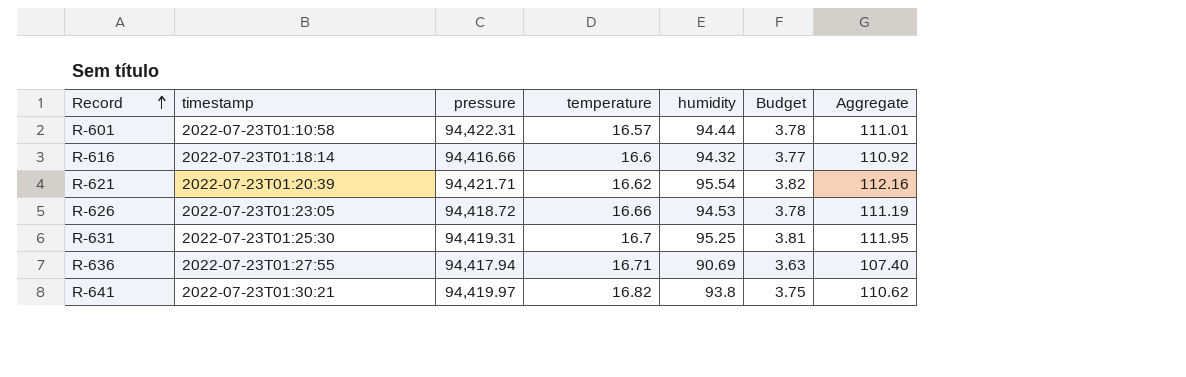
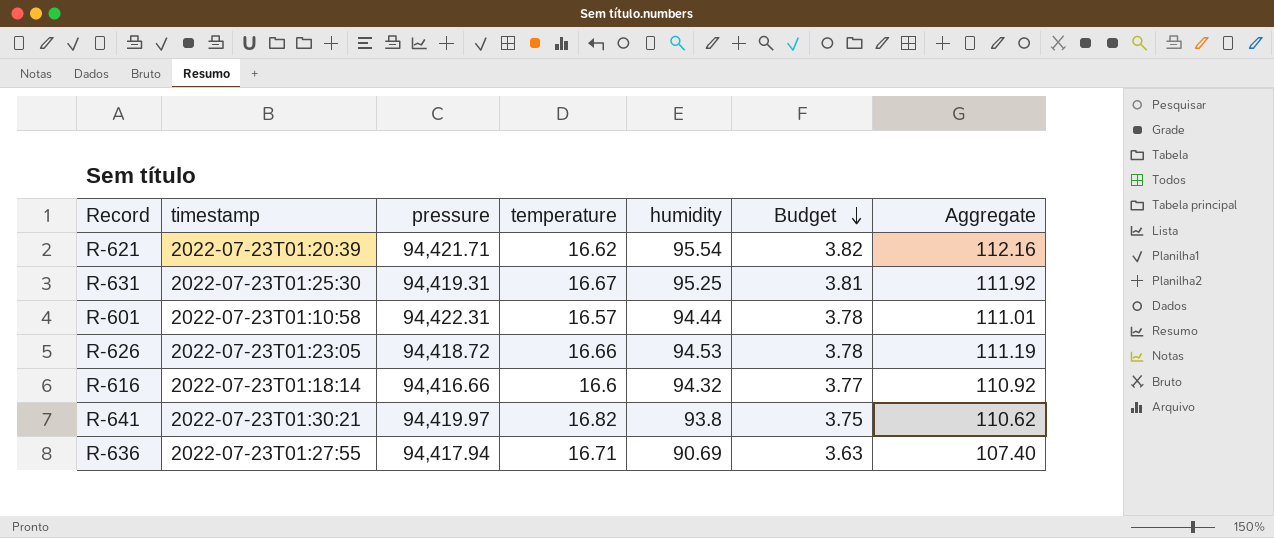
row order: Record ascending -> Budget descending
R-631 | temperature: 16.7 -> 16.67
R-631 | Aggregate: 111.95 -> 111.92

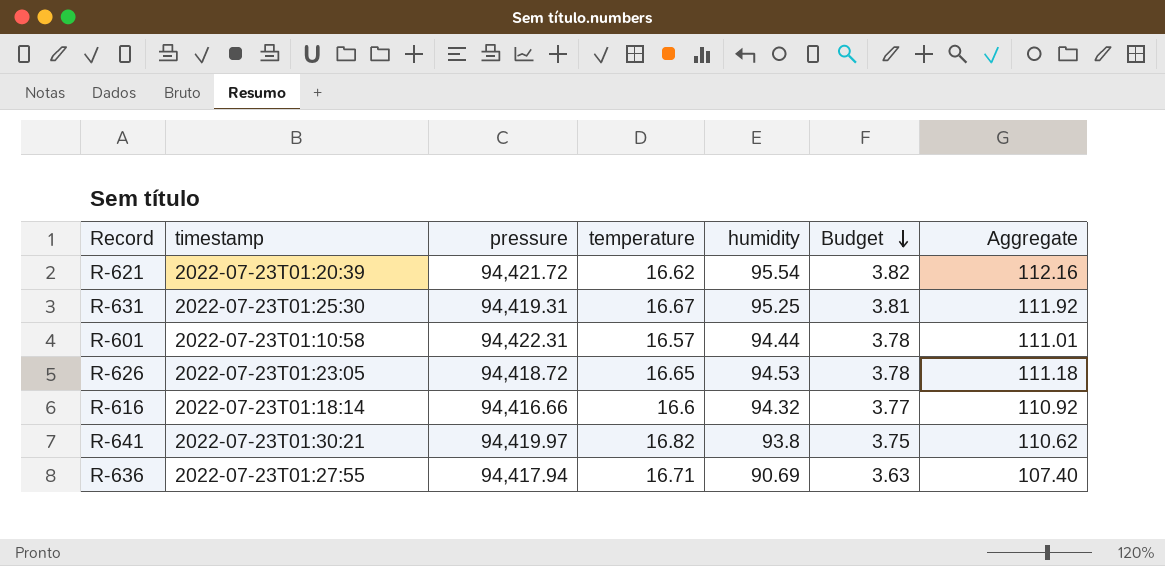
R-621 | pressure: 94,421.71 -> 94,421.72
R-626 | temperature: 16.66 -> 16.65
R-626 | Aggregate: 111.19 -> 111.18

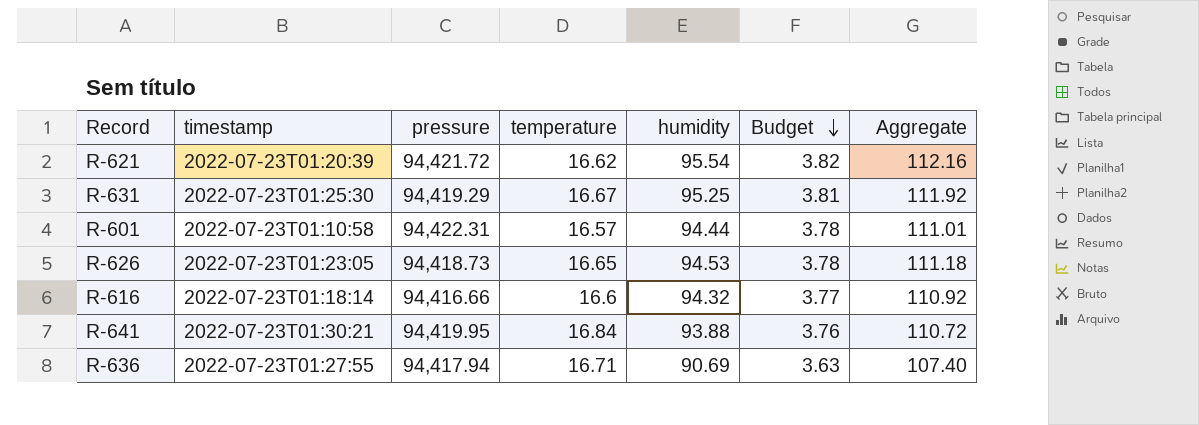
R-631 | pressure: 94,419.31 -> 94,419.29
R-626 | pressure: 94,418.72 -> 94,418.73
R-641 | pressure: 94,419.97 -> 94,419.95
R-641 | temperature: 16.82 -> 16.84
R-641 | humidity: 93.8 -> 93.88
R-641 | Budget: 3.75 -> 3.76
R-641 | Aggregate: 110.62 -> 110.72

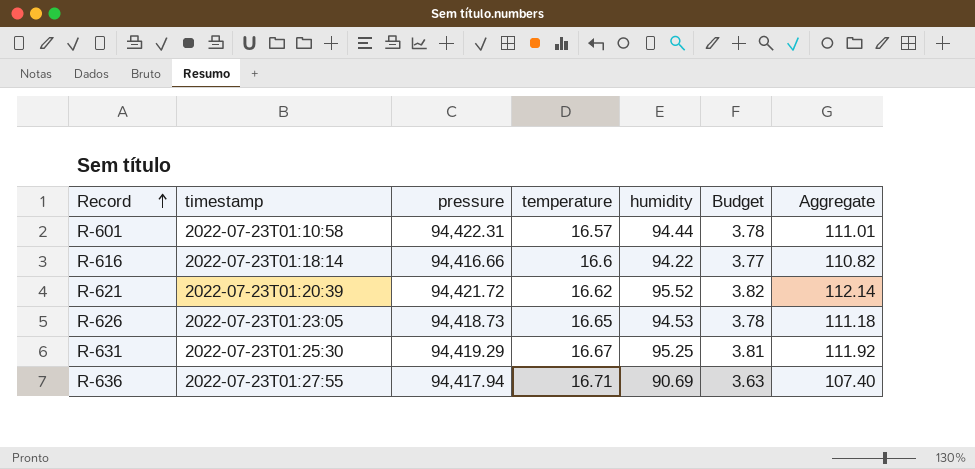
row order: Budget descending -> Record ascending
row R-641: 2022-07-23T01:30:21 | 94,419.95 | 16.84 | 93.88 | 3.76 | 110.72 -> none
R-616 | humidity: 94.32 -> 94.22
R-616 | Aggregate: 110.92 -> 110.82
R-621 | humidity: 95.54 -> 95.52
R-621 | Aggregate: 112.16 -> 112.14

